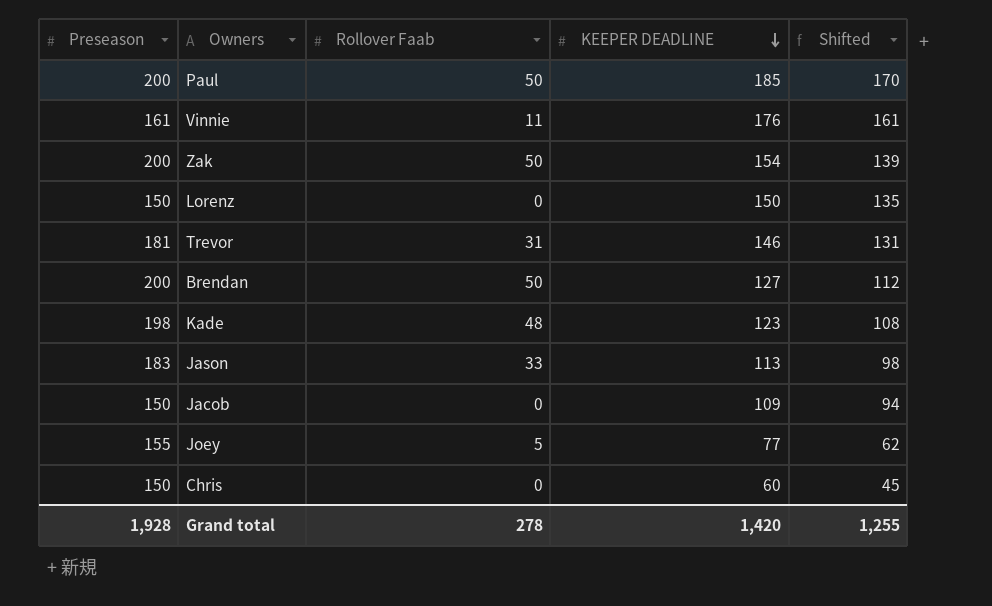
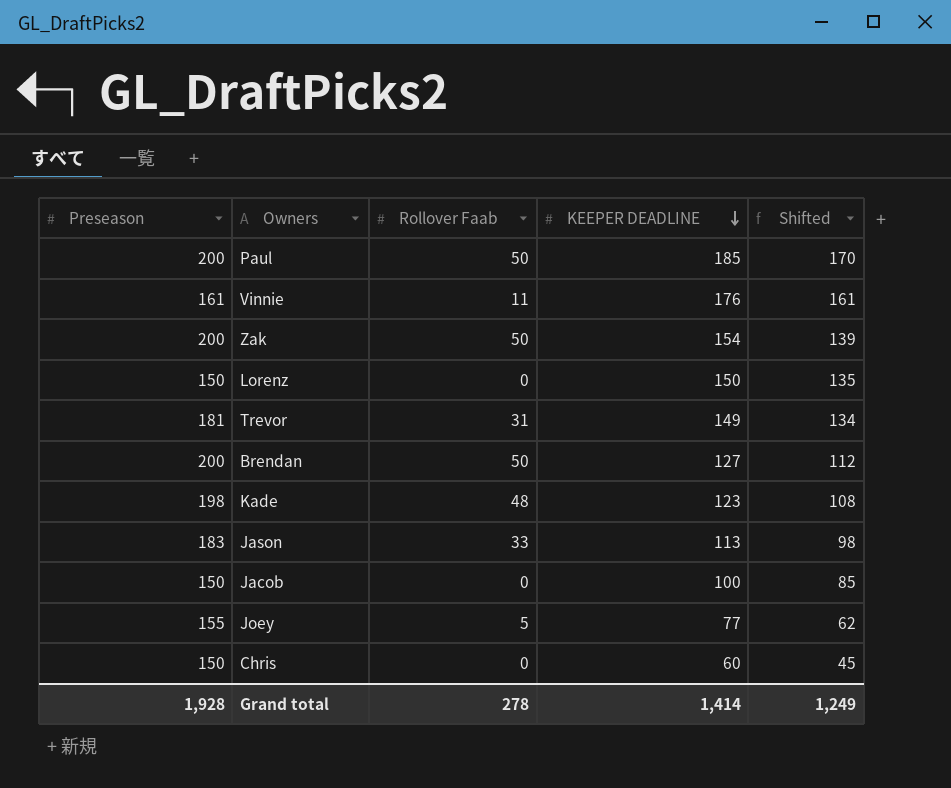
Trevor | KEEPER DEADLINE: 146 -> 149
Trevor | Shifted: 131 -> 134
Jacob | KEEPER DEADLINE: 109 -> 100
Jacob | Shifted: 94 -> 85
Grand total | KEEPER DEADLINE: 1,420 -> 1,414
Grand total | Shifted: 1,255 -> 1,249

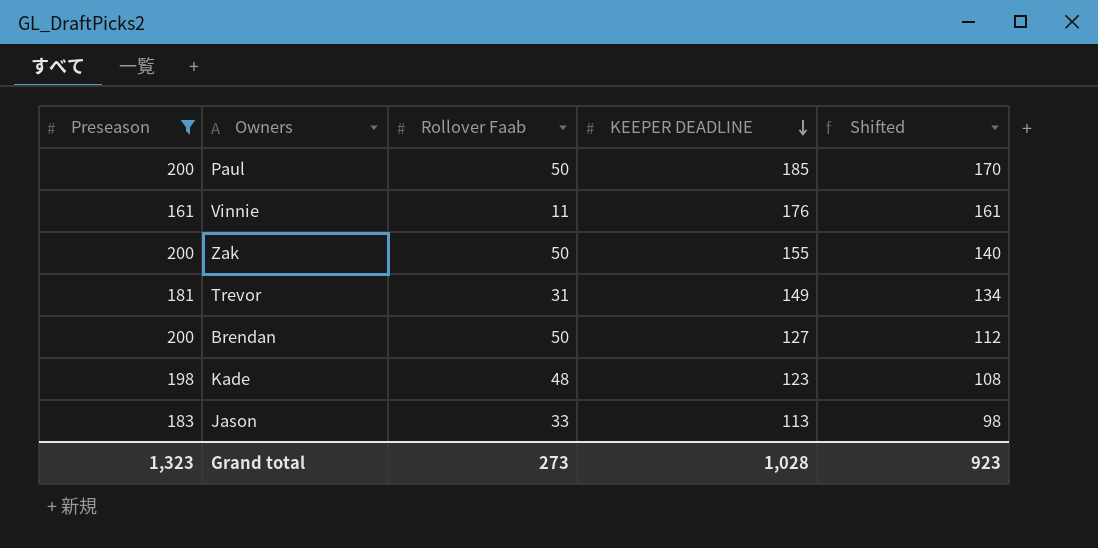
filter: none -> Preseason >= 161
Zak | KEEPER DEADLINE: 154 -> 155
Zak | Shifted: 139 -> 140
Grand total | Preseason: 1,928 -> 1,323
Grand total | Rollover Faab: 278 -> 273
Grand total | KEEPER DEADLINE: 1,414 -> 1,028
Grand total | Shifted: 1,249 -> 923

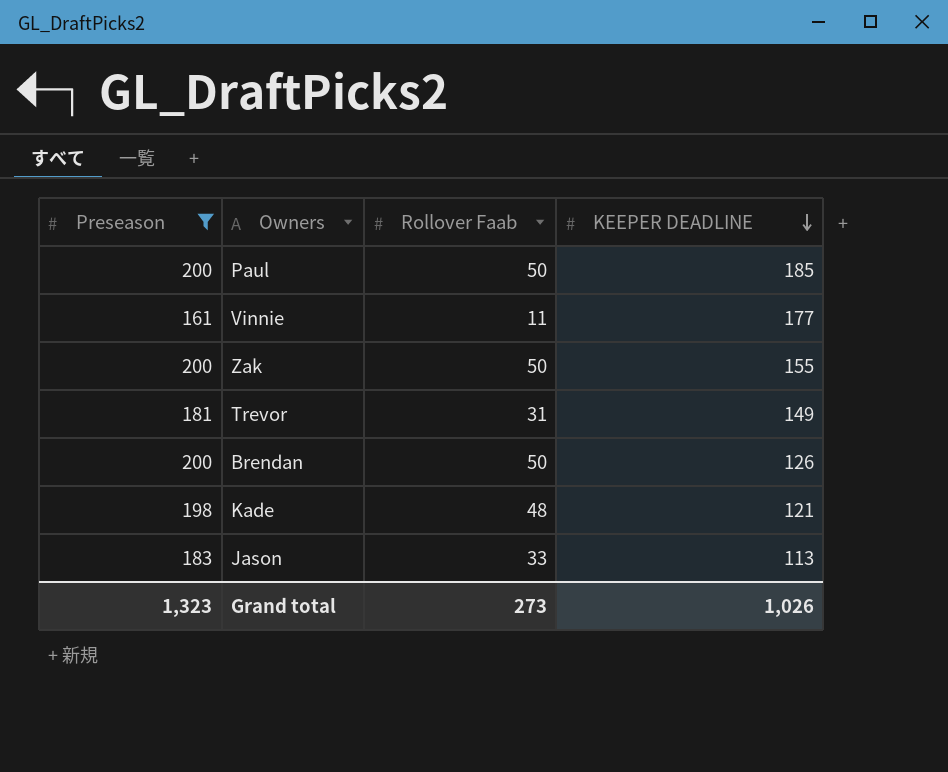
column Shifted | formula: [KEEPER DEADLINE] - 15 -> none
Vinnie | KEEPER DEADLINE: 176 -> 177
Brendan | KEEPER DEADLINE: 127 -> 126
Kade | KEEPER DEADLINE: 123 -> 121
Grand total | KEEPER DEADLINE: 1,028 -> 1,026

